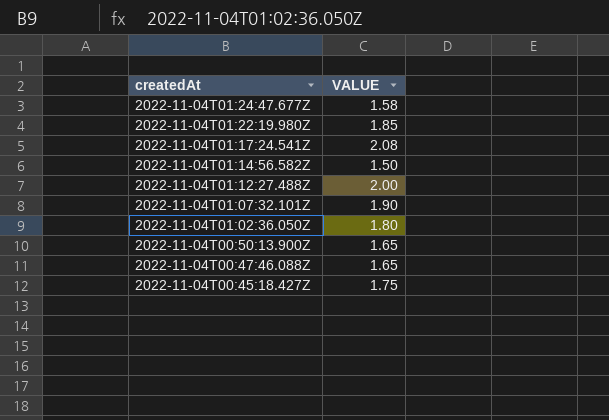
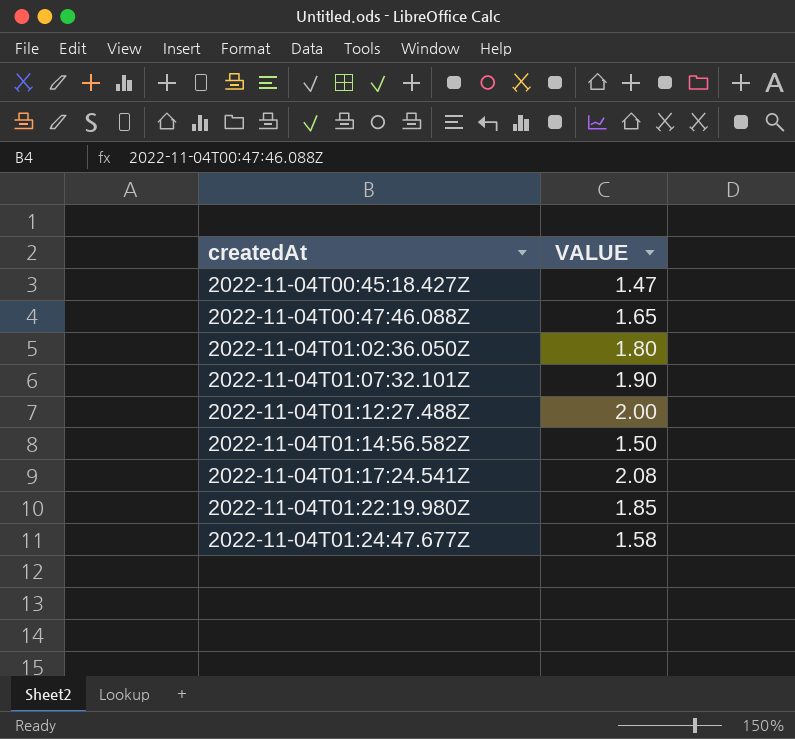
row order: createdAt descending -> createdAt ascending
row 2022-11-04T00:50:13.900Z: 1.65 -> none
2022-11-04T00:45:18.427Z | VALUE: 1.75 -> 1.47

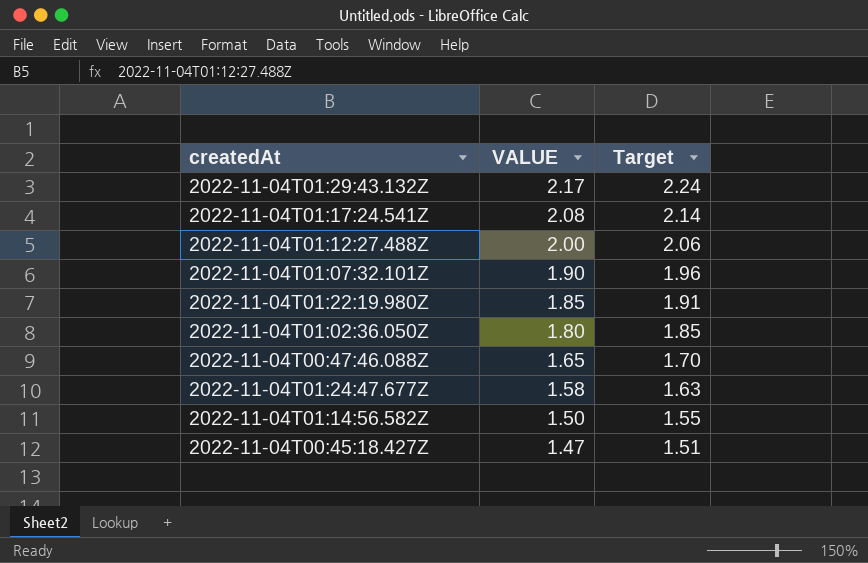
row order: createdAt ascending -> VALUE descending
column Target | formula: none -> [VALUE] * 1.03
row 2022-11-04T01:29:43.132Z: none -> 2.17 | 2.24

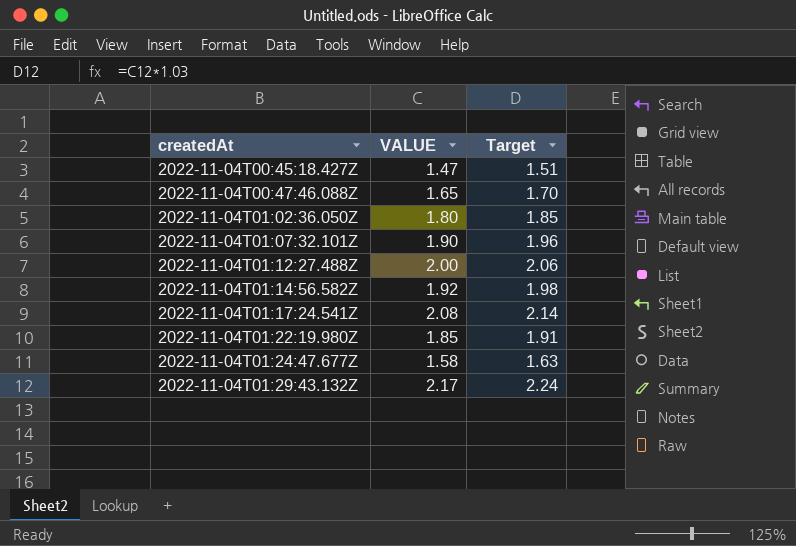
row order: VALUE descending -> createdAt ascending
2022-11-04T01:14:56.582Z | VALUE: 1.50 -> 1.92
2022-11-04T01:14:56.582Z | Target: 1.55 -> 1.98

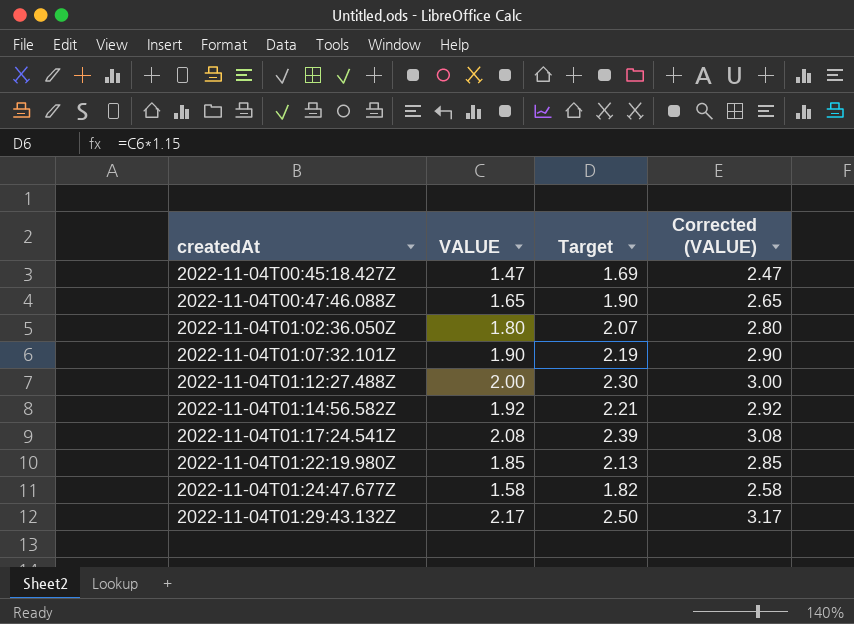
column Target | formula: [VALUE] * 1.03 -> [VALUE] * 1.15
column Corrected (VALUE) | formula: none -> [VALUE] + 1

